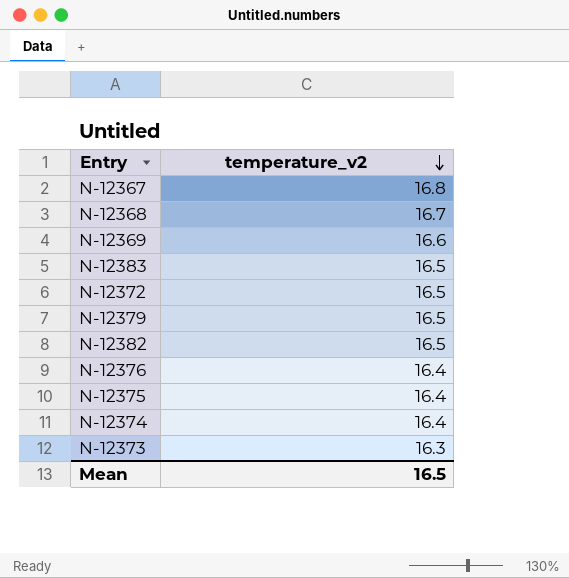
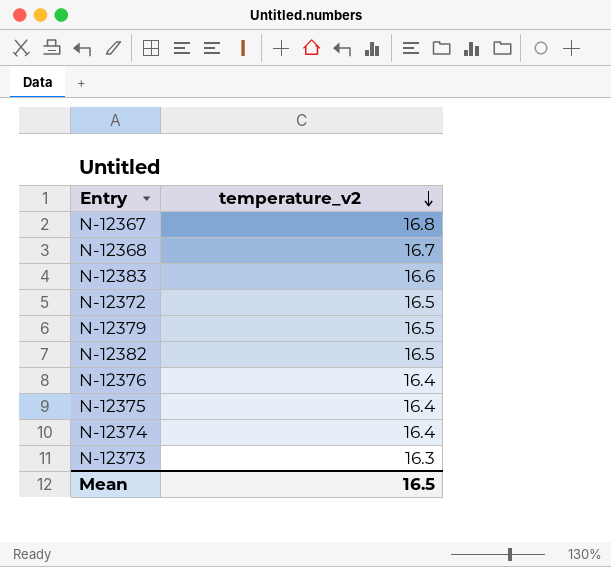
row N-12369: 16.6 -> none
N-12383 | temperature_v2: 16.5 -> 16.6

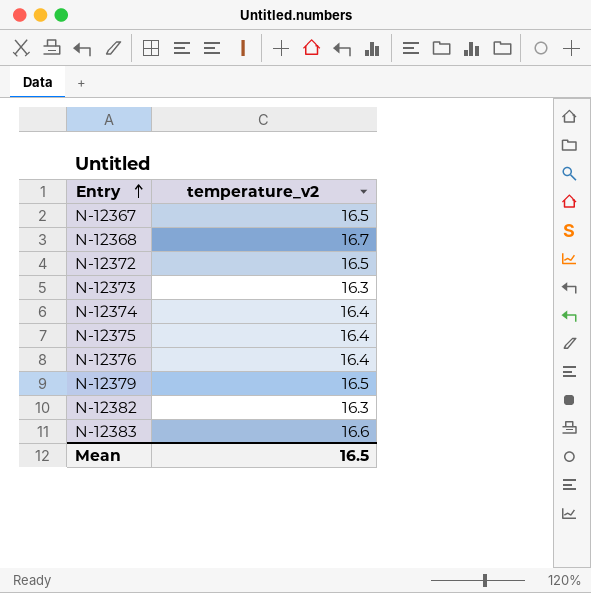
row order: temperature_v2 descending -> Entry ascending
N-12367 | temperature_v2: 16.8 -> 16.5
N-12382 | temperature_v2: 16.5 -> 16.3

